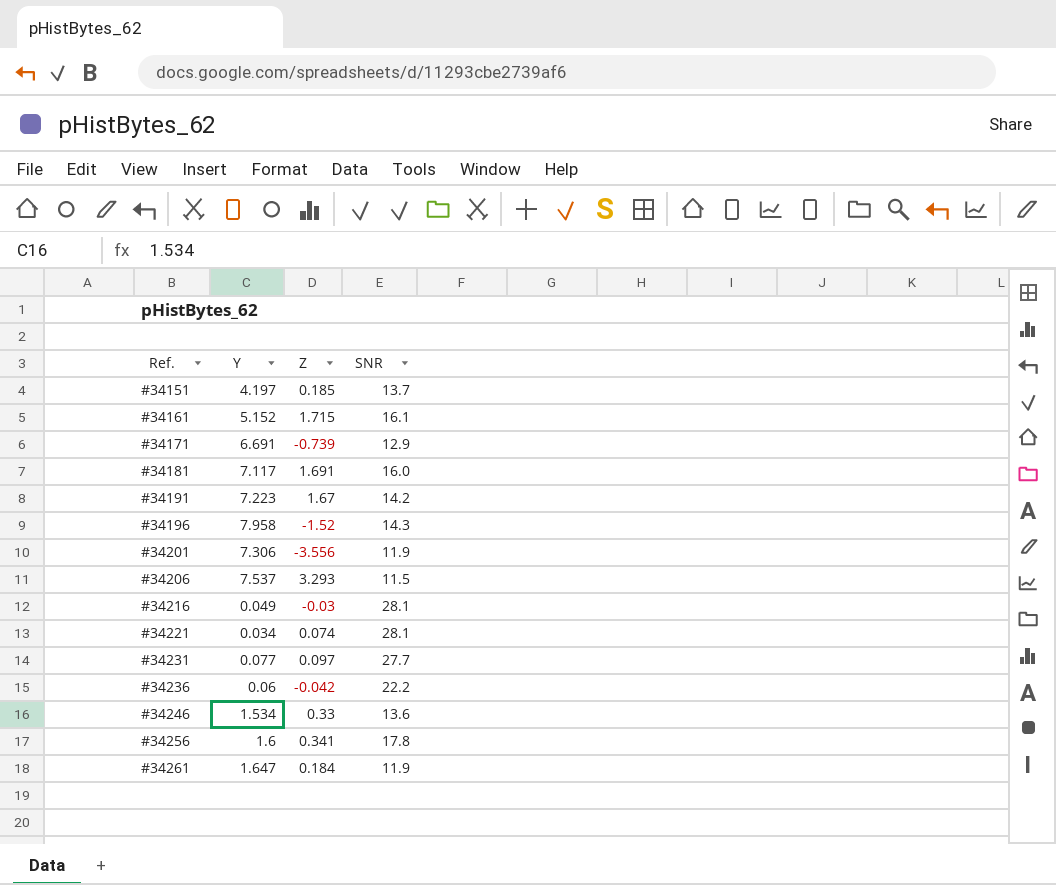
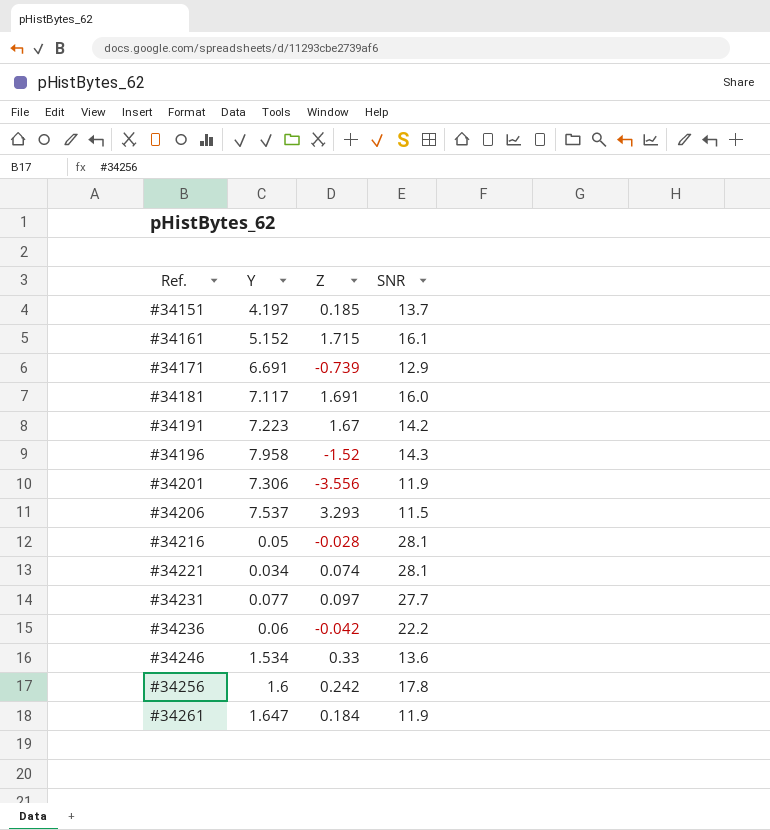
#34216 | Y: 0.049 -> 0.05
#34216 | Z: -0.03 -> -0.028
#34256 | Z: 0.341 -> 0.242

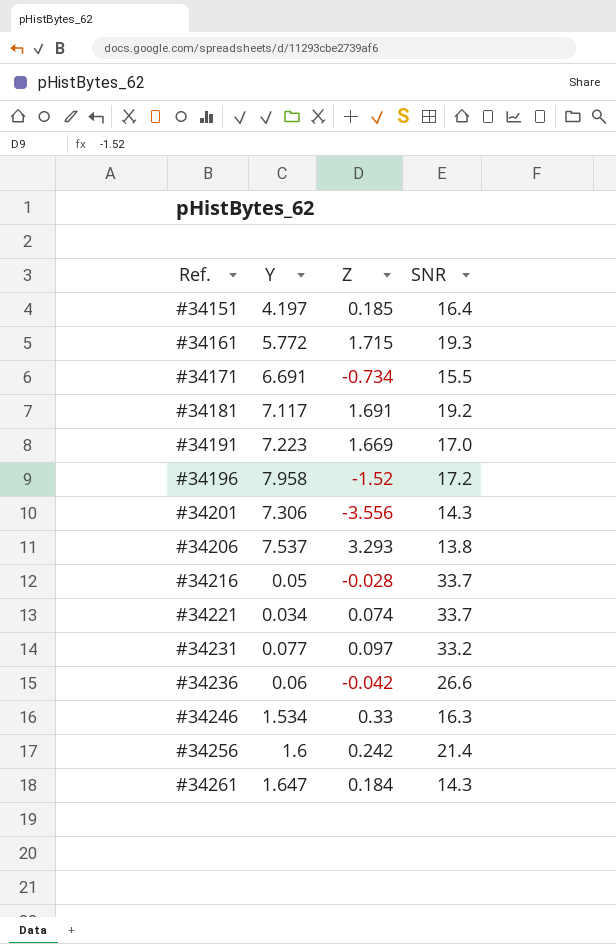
#34151 | SNR: 13.7 -> 16.4
#34161 | Y: 5.152 -> 5.772
#34161 | SNR: 16.1 -> 19.3
#34171 | Z: -0.739 -> -0.734
#34171 | SNR: 12.9 -> 15.5
#34181 | SNR: 16.0 -> 19.2
#34191 | Z: 1.67 -> 1.669
#34191 | SNR: 14.2 -> 17.0
#34196 | SNR: 14.3 -> 17.2
#34201 | SNR: 11.9 -> 14.3
#34206 | SNR: 11.5 -> 13.8
#34216 | SNR: 28.1 -> 33.7
#34221 | SNR: 28.1 -> 33.7
#34231 | SNR: 27.7 -> 33.2
#34236 | SNR: 22.2 -> 26.6
#34246 | SNR: 13.6 -> 16.3
#34256 | SNR: 17.8 -> 21.4
#34261 | SNR: 11.9 -> 14.3

